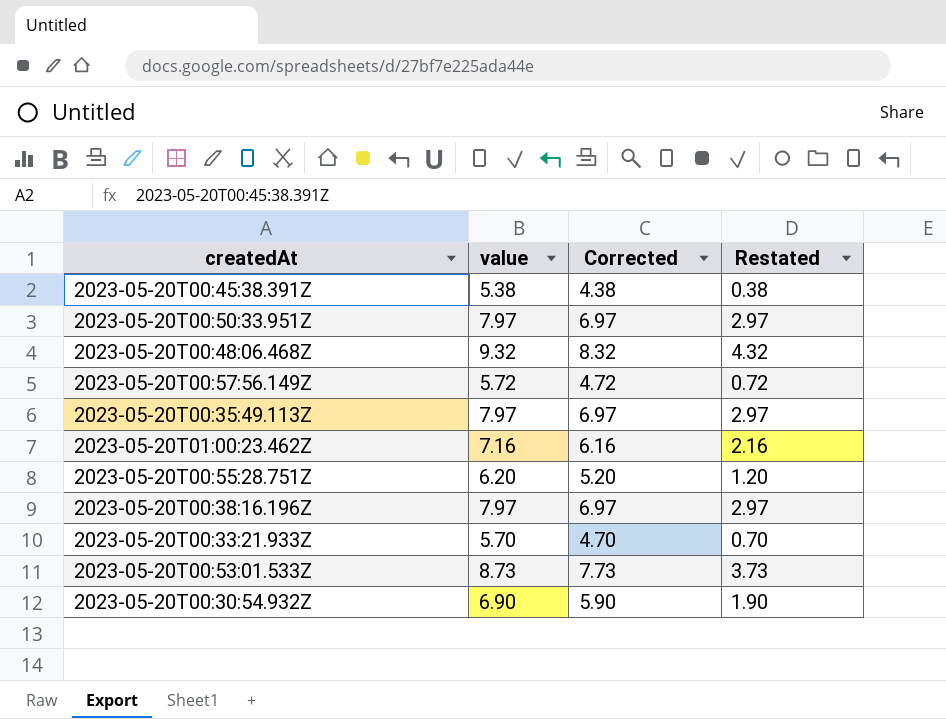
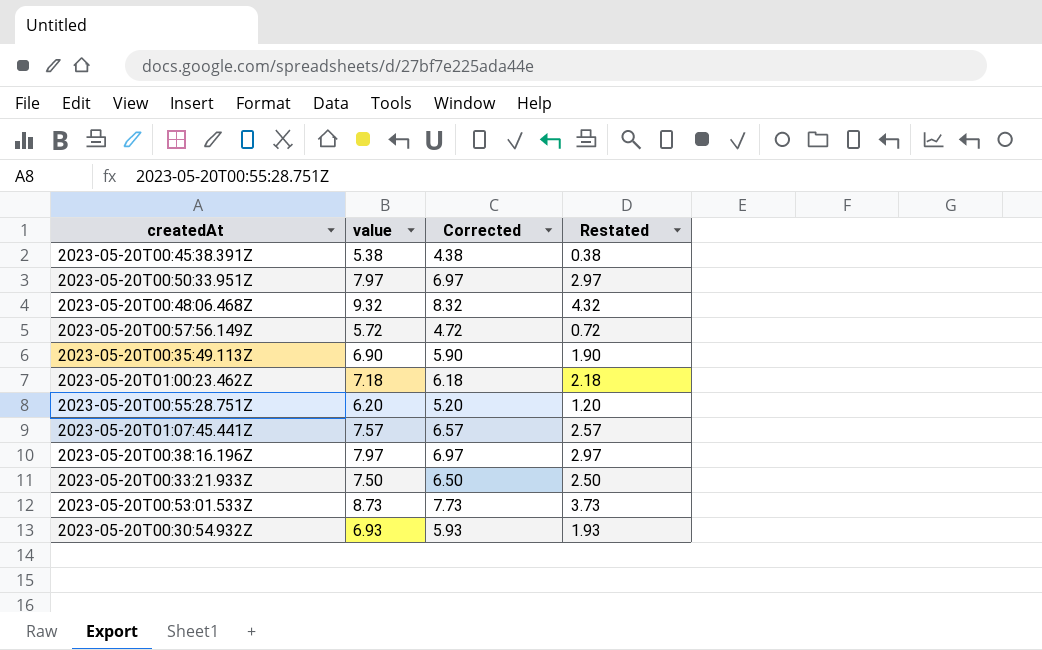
2023-05-20T00:35:49.113Z | value: 7.97 -> 6.90
2023-05-20T00:35:49.113Z | Corrected: 6.97 -> 5.90
2023-05-20T00:35:49.113Z | Restated: 2.97 -> 1.90
2023-05-20T01:00:23.462Z | value: 7.16 -> 7.18
2023-05-20T01:00:23.462Z | Corrected: 6.16 -> 6.18
2023-05-20T01:00:23.462Z | Restated: 2.16 -> 2.18
row 2023-05-20T01:07:45.441Z: none -> 7.57 | 6.57 | 2.57
2023-05-20T00:33:21.933Z | value: 5.70 -> 7.50
2023-05-20T00:33:21.933Z | Corrected: 4.70 -> 6.50
2023-05-20T00:33:21.933Z | Restated: 0.70 -> 2.50
2023-05-20T00:30:54.932Z | value: 6.90 -> 6.93
2023-05-20T00:30:54.932Z | Corrected: 5.90 -> 5.93
2023-05-20T00:30:54.932Z | Restated: 1.90 -> 1.93

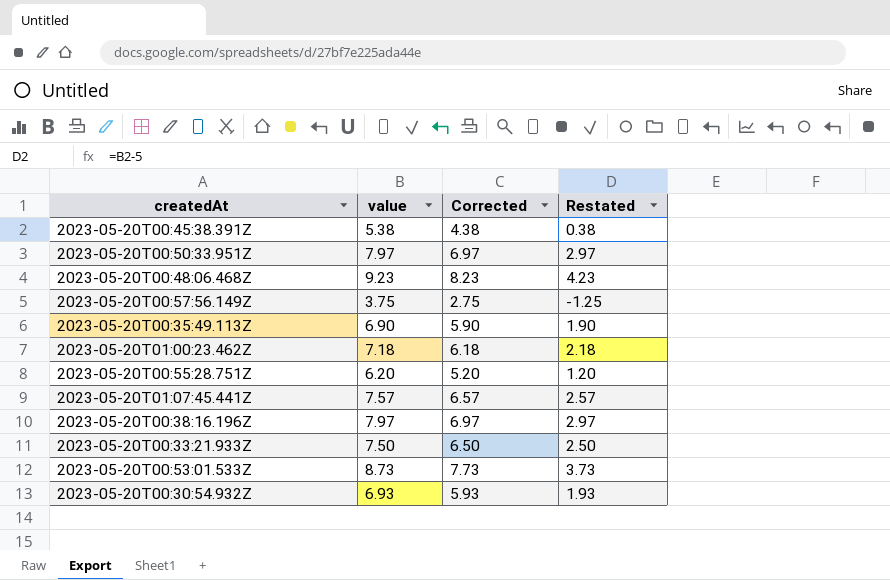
2023-05-20T00:48:06.468Z | value: 9.32 -> 9.23
2023-05-20T00:48:06.468Z | Corrected: 8.32 -> 8.23
2023-05-20T00:48:06.468Z | Restated: 4.32 -> 4.23
2023-05-20T00:57:56.149Z | value: 5.72 -> 3.75
2023-05-20T00:57:56.149Z | Corrected: 4.72 -> 2.75
2023-05-20T00:57:56.149Z | Restated: 0.72 -> -1.25

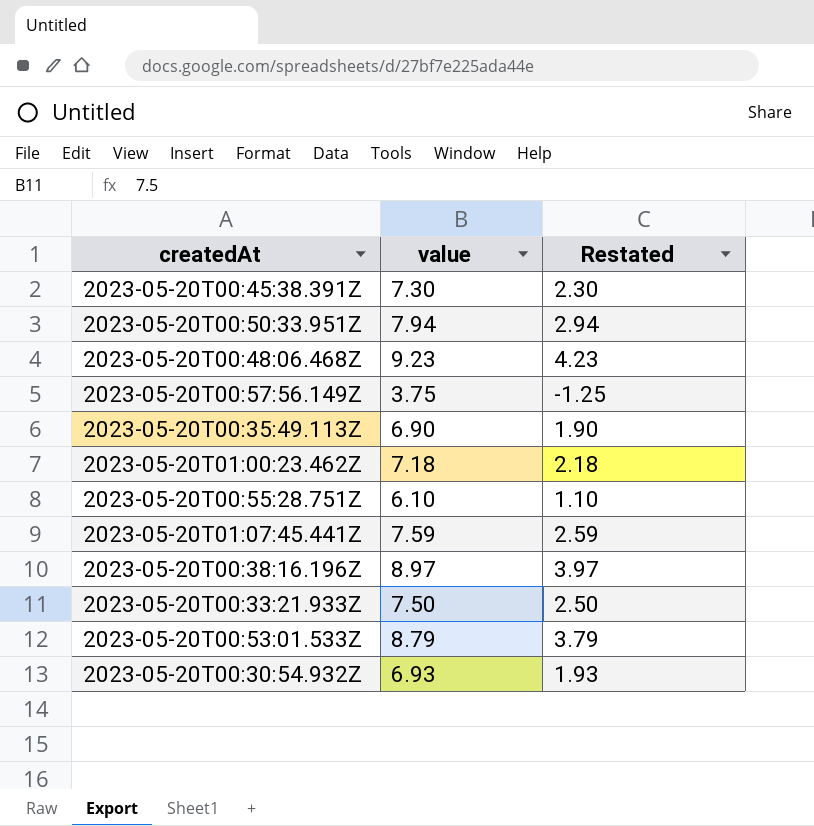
column Corrected | formula: [value] - 1 -> none
2023-05-20T00:45:38.391Z | value: 5.38 -> 7.30
2023-05-20T00:45:38.391Z | Restated: 0.38 -> 2.30
2023-05-20T00:50:33.951Z | value: 7.97 -> 7.94
2023-05-20T00:50:33.951Z | Restated: 2.97 -> 2.94
2023-05-20T00:55:28.751Z | value: 6.20 -> 6.10
2023-05-20T00:55:28.751Z | Restated: 1.20 -> 1.10
2023-05-20T01:07:45.441Z | value: 7.57 -> 7.59
2023-05-20T01:07:45.441Z | Restated: 2.57 -> 2.59
2023-05-20T00:38:16.196Z | value: 7.97 -> 8.97
2023-05-20T00:38:16.196Z | Restated: 2.97 -> 3.97
2023-05-20T00:53:01.533Z | value: 8.73 -> 8.79
2023-05-20T00:53:01.533Z | Restated: 3.73 -> 3.79

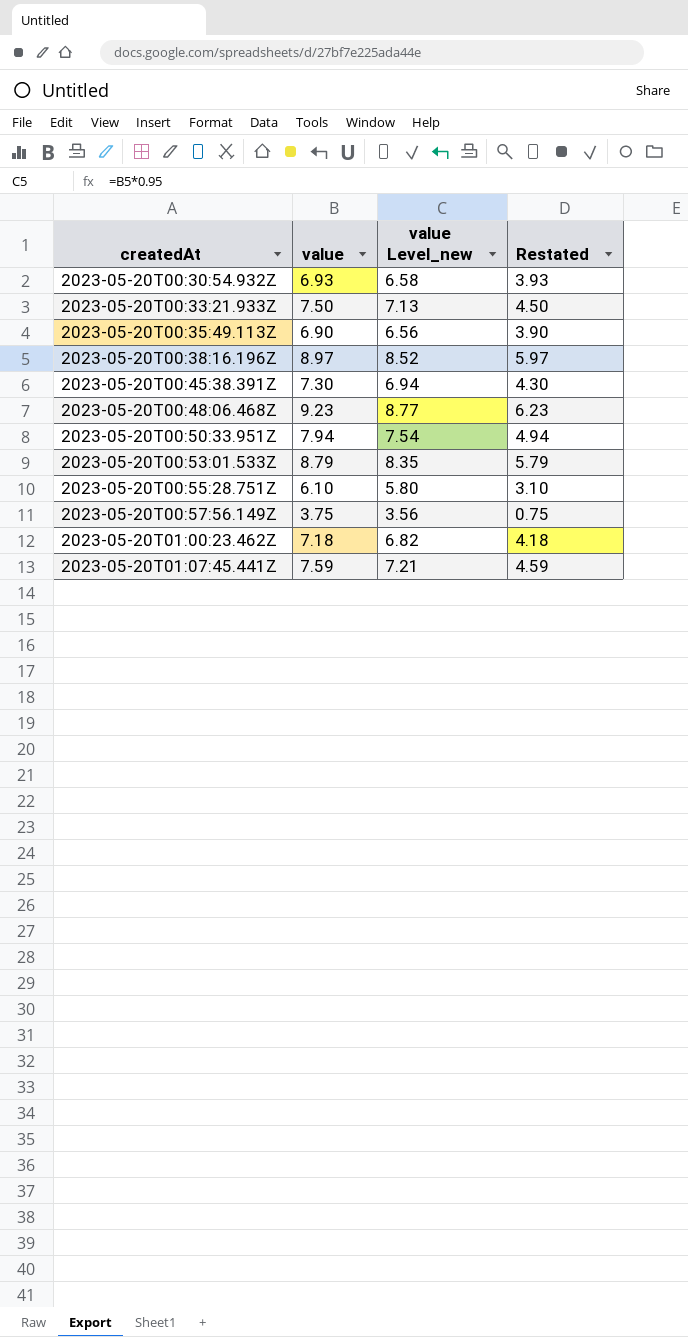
row order: none -> createdAt ascending
column value Level_new | formula: none -> [value] * 0.95
column Restated | formula: [value] - 5 -> [value] - 3

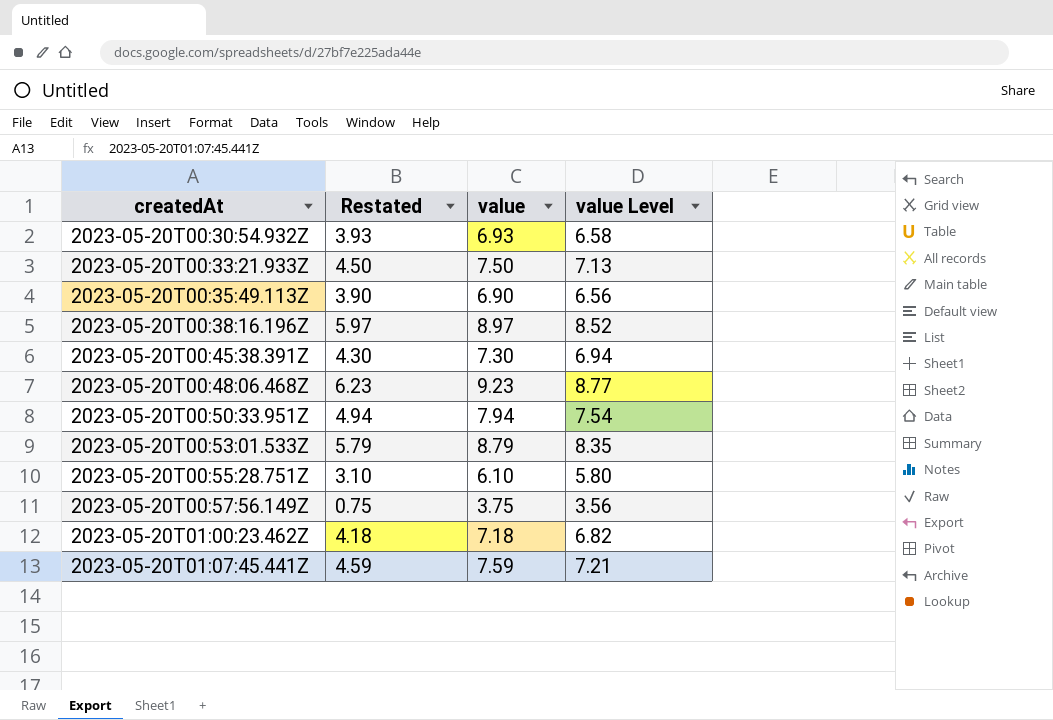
column Restated | position: 4 -> 2
column name: value Level_new -> value Level

